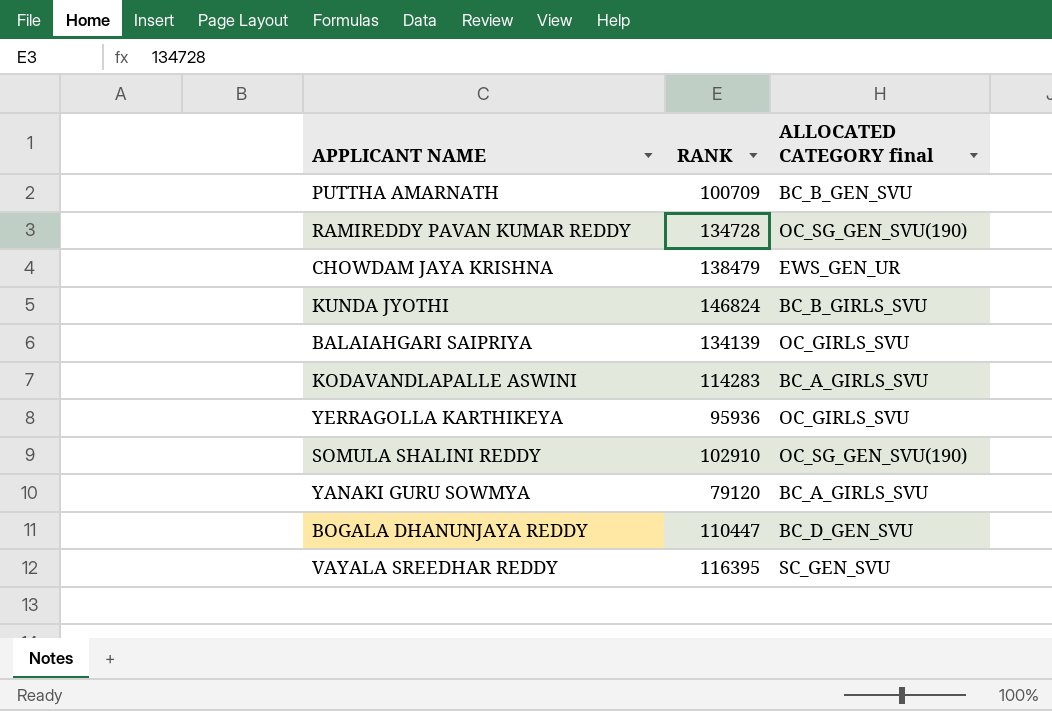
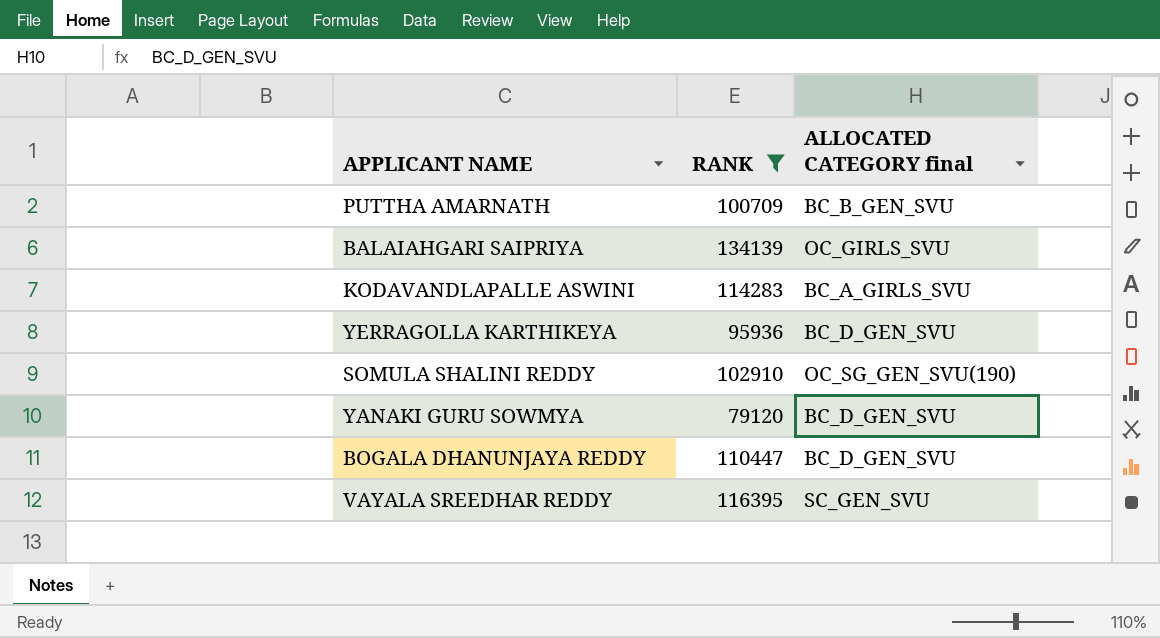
filter: none -> RANK <= 134139
YERRAGOLLA KARTHIKEYA | ALLOCATED CATEGORY final: OC_GIRLS_SVU -> BC_D_GEN_SVU
YANAKI GURU SOWMYA | ALLOCATED CATEGORY final: BC_A_GIRLS_SVU -> BC_D_GEN_SVU

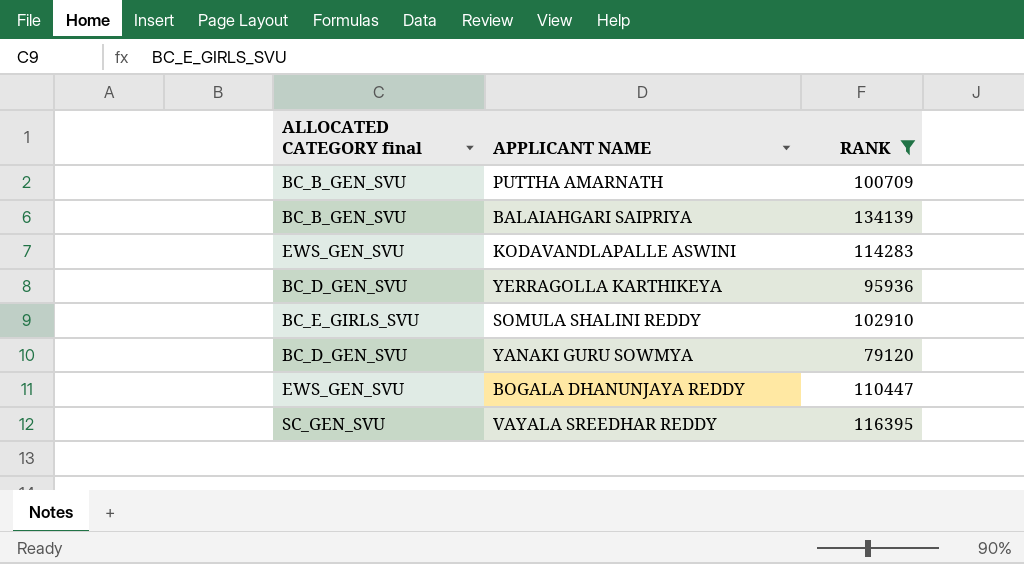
column ALLOCATED CATEGORY final | position: 3 -> 1
BALAIAHGARI SAIPRIYA | ALLOCATED CATEGORY final: OC_GIRLS_SVU -> BC_B_GEN_SVU
KODAVANDLAPALLE ASWINI | ALLOCATED CATEGORY final: BC_A_GIRLS_SVU -> EWS_GEN_SVU
SOMULA SHALINI REDDY | ALLOCATED CATEGORY final: OC_SG_GEN_SVU(190) -> BC_E_GIRLS_SVU
BOGALA DHANUNJAYA REDDY | ALLOCATED CATEGORY final: BC_D_GEN_SVU -> EWS_GEN_SVU

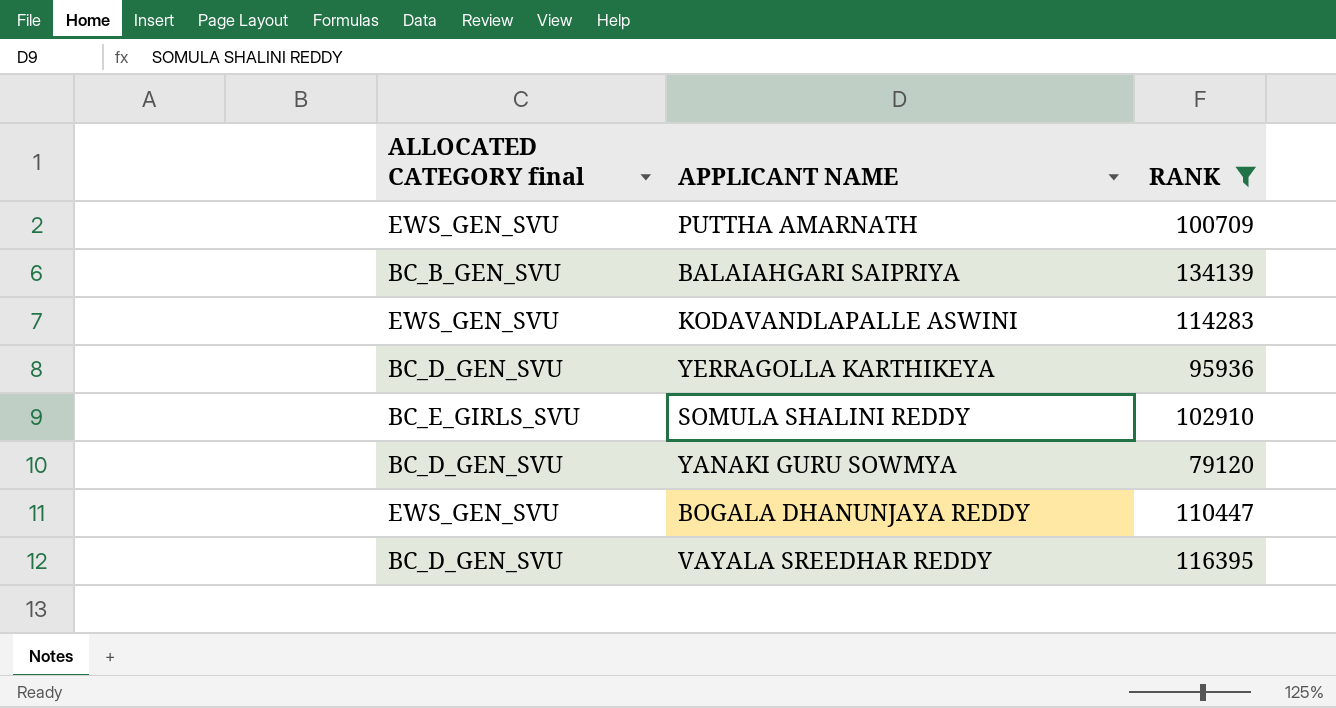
PUTTHA AMARNATH | ALLOCATED CATEGORY final: BC_B_GEN_SVU -> EWS_GEN_SVU
VAYALA SREEDHAR REDDY | ALLOCATED CATEGORY final: SC_GEN_SVU -> BC_D_GEN_SVU

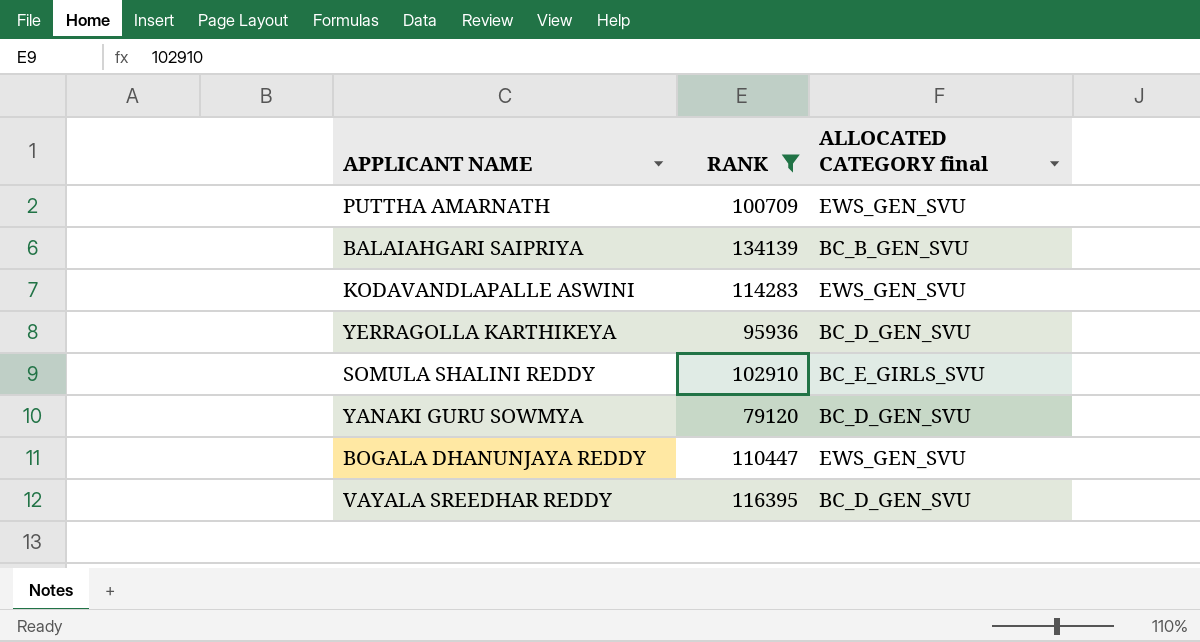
column ALLOCATED CATEGORY final | position: 1 -> 3

